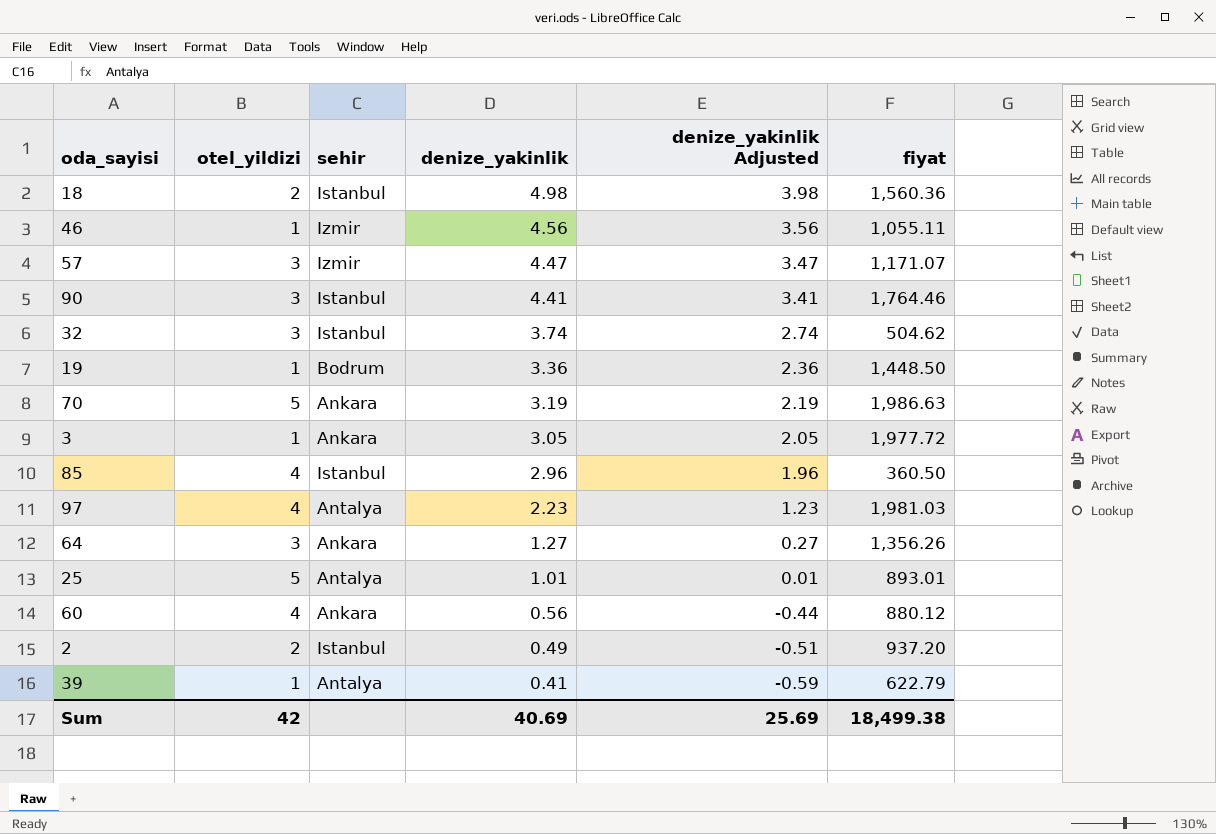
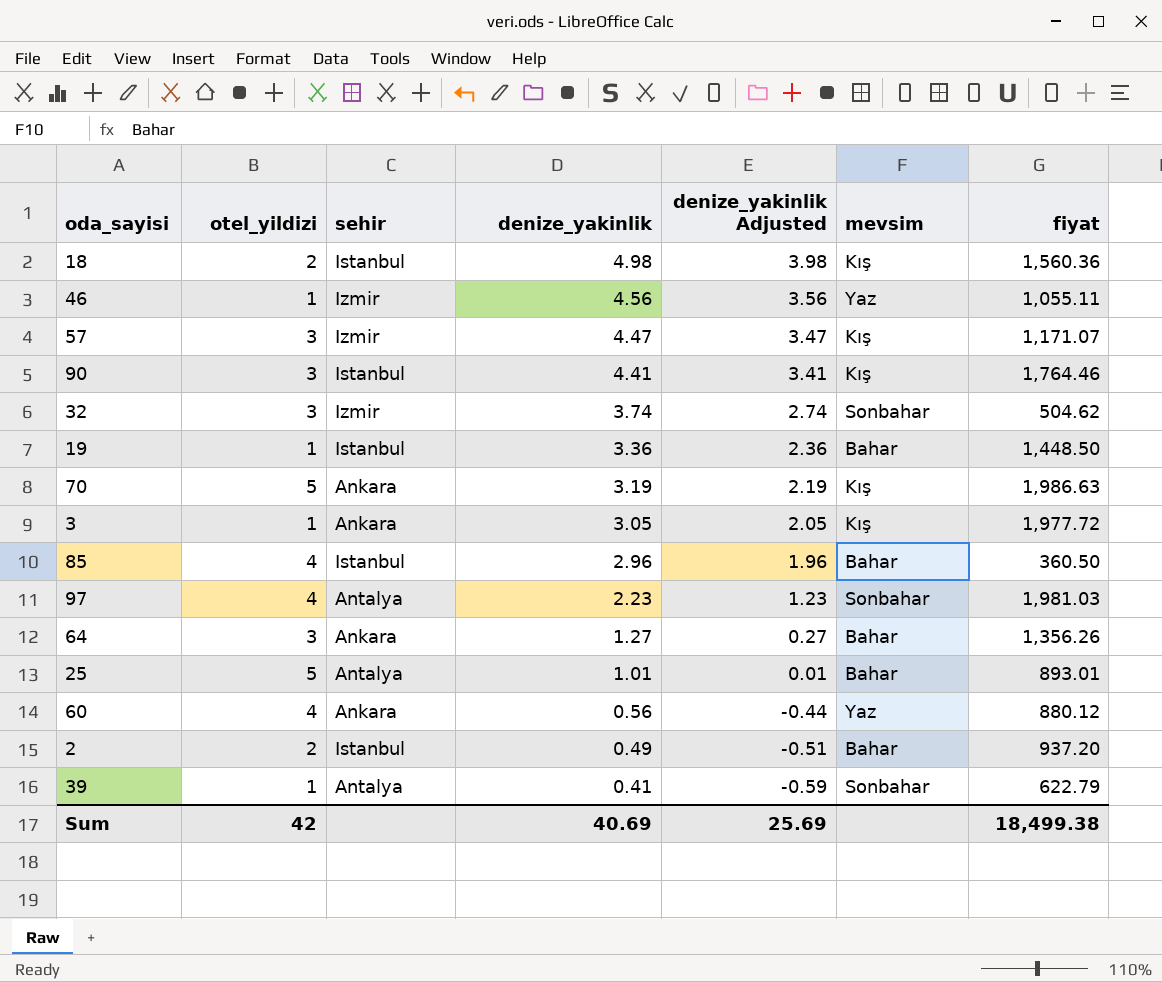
column mevsim | position: none -> 6
32 | sehir: Istanbul -> Izmir
19 | sehir: Bodrum -> Istanbul

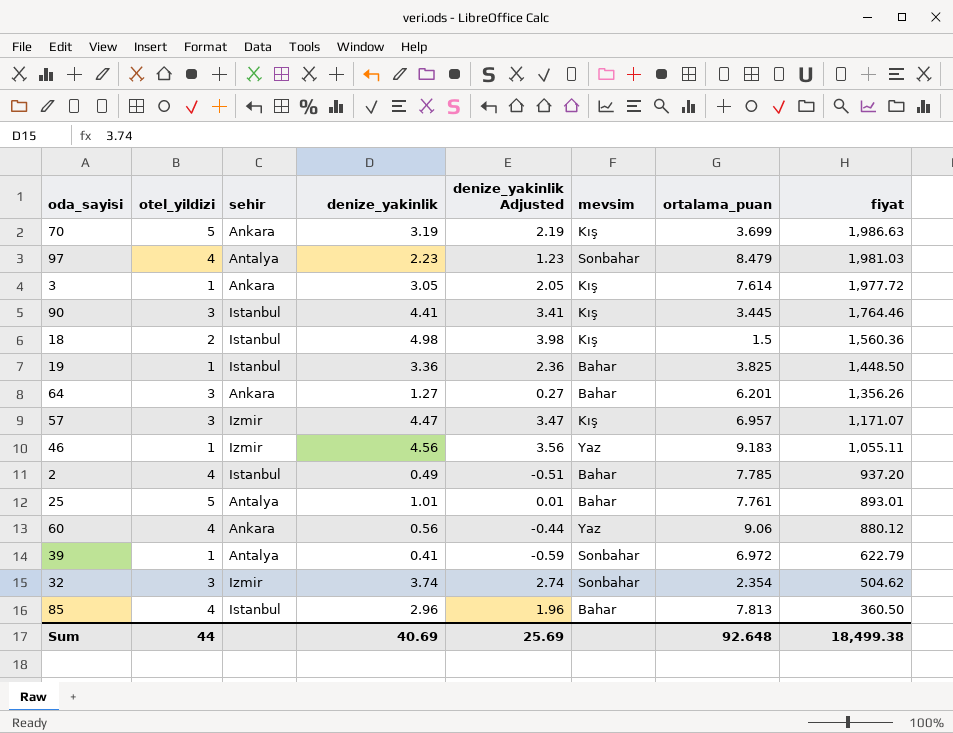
row order: denize_yakinlik descending -> fiyat descending
column ortalama_puan | position: none -> 7
2 | otel_yildizi: 2 -> 4
Sum | otel_yildizi: 42 -> 44

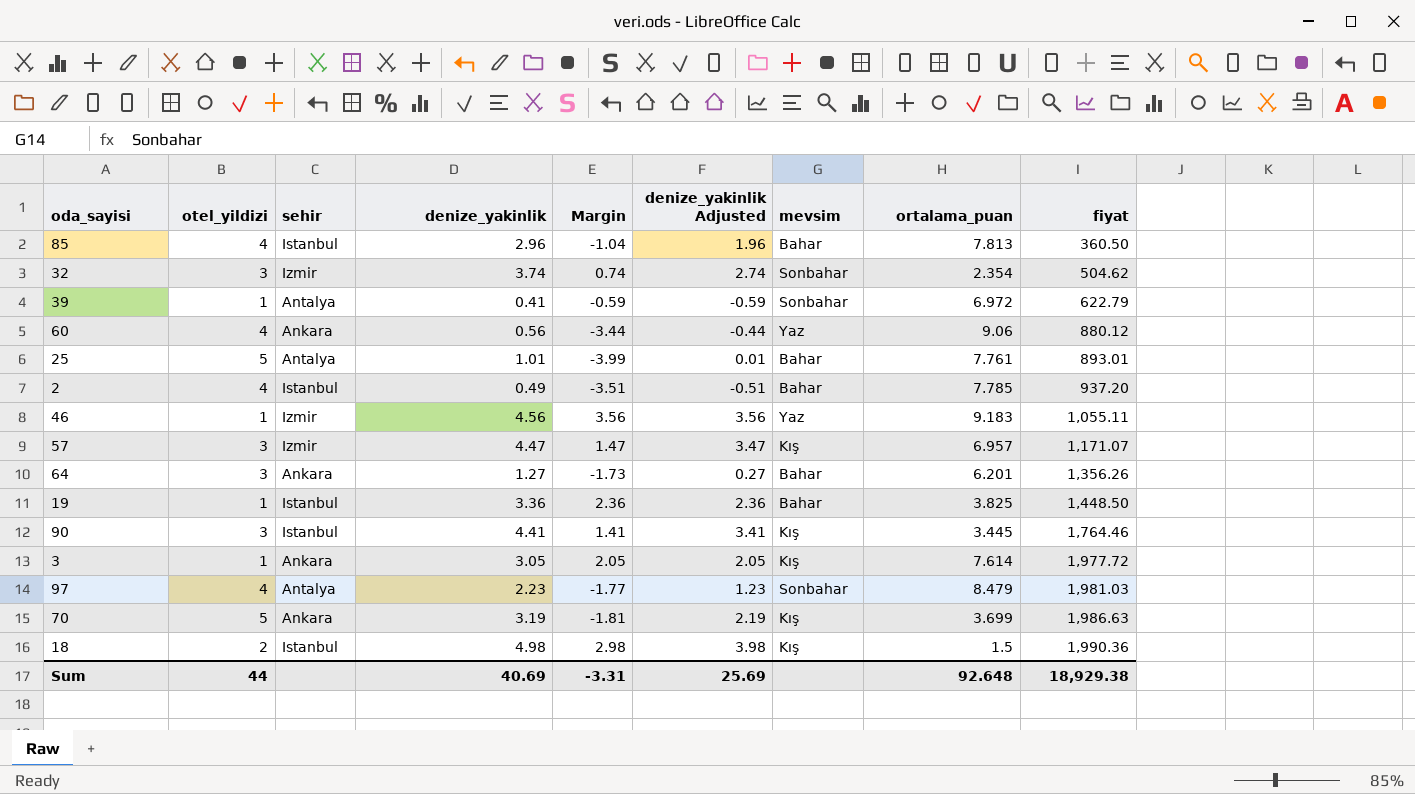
row order: fiyat descending -> fiyat ascending
column Margin | formula: none -> [denize_yakinlik] - [otel_yildizi]
18 | fiyat: 1,560.36 -> 1,990.36
Sum | fiyat: 18,499.38 -> 18,929.38

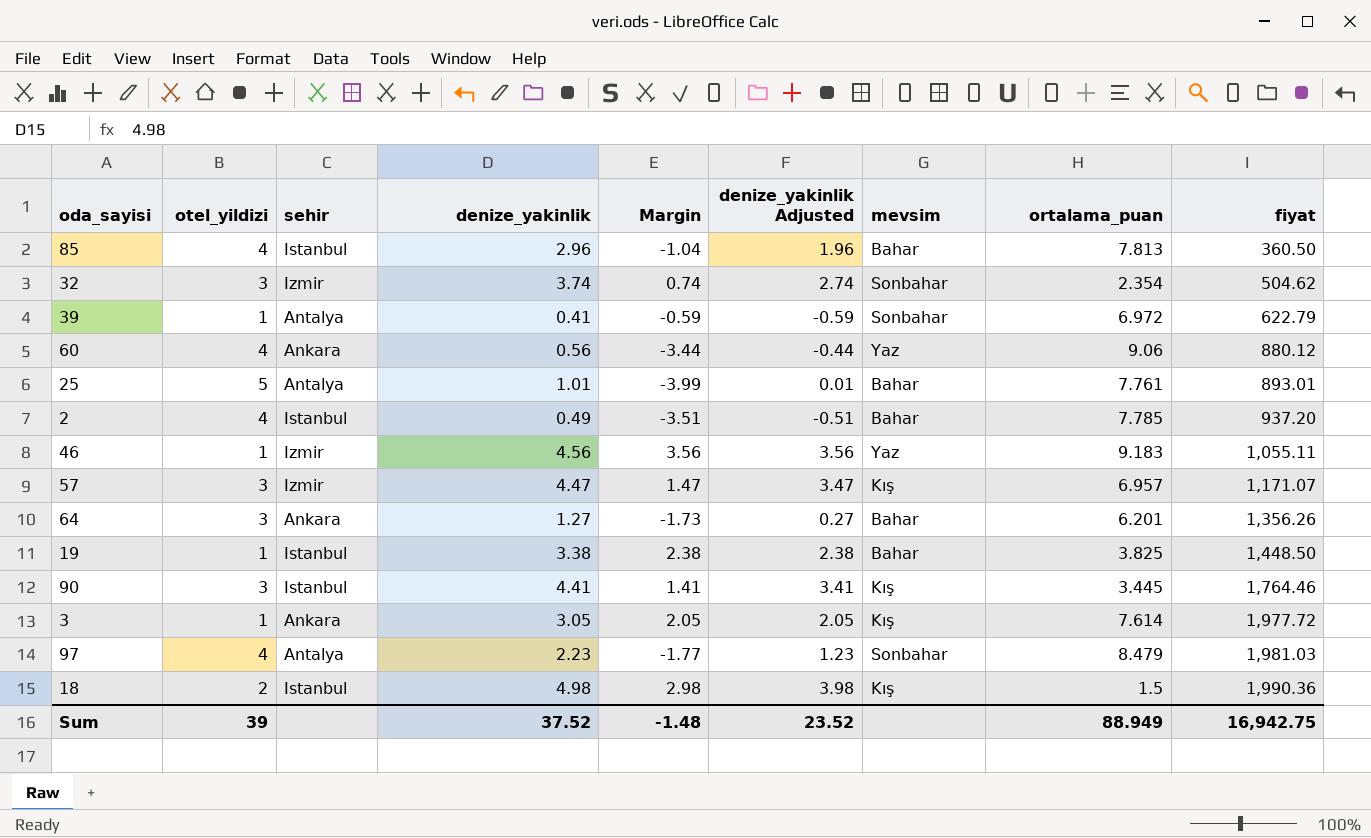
row 70: 5 | Ankara | 3.19 | -1.81 | 2.19 | Kış | 3.699 | 1,986.63 -> none
19 | denize_yakinlik: 3.36 -> 3.38
19 | Margin: 2.36 -> 2.38
19 | denize_yakinlik Adjusted: 2.36 -> 2.38
Sum | otel_yildizi: 44 -> 39
Sum | denize_yakinlik: 40.69 -> 37.52
Sum | Margin: -3.31 -> -1.48
Sum | denize_yakinlik Adjusted: 25.69 -> 23.52
Sum | ortalama_puan: 92.648 -> 88.949
Sum | fiyat: 18,929.38 -> 16,942.75

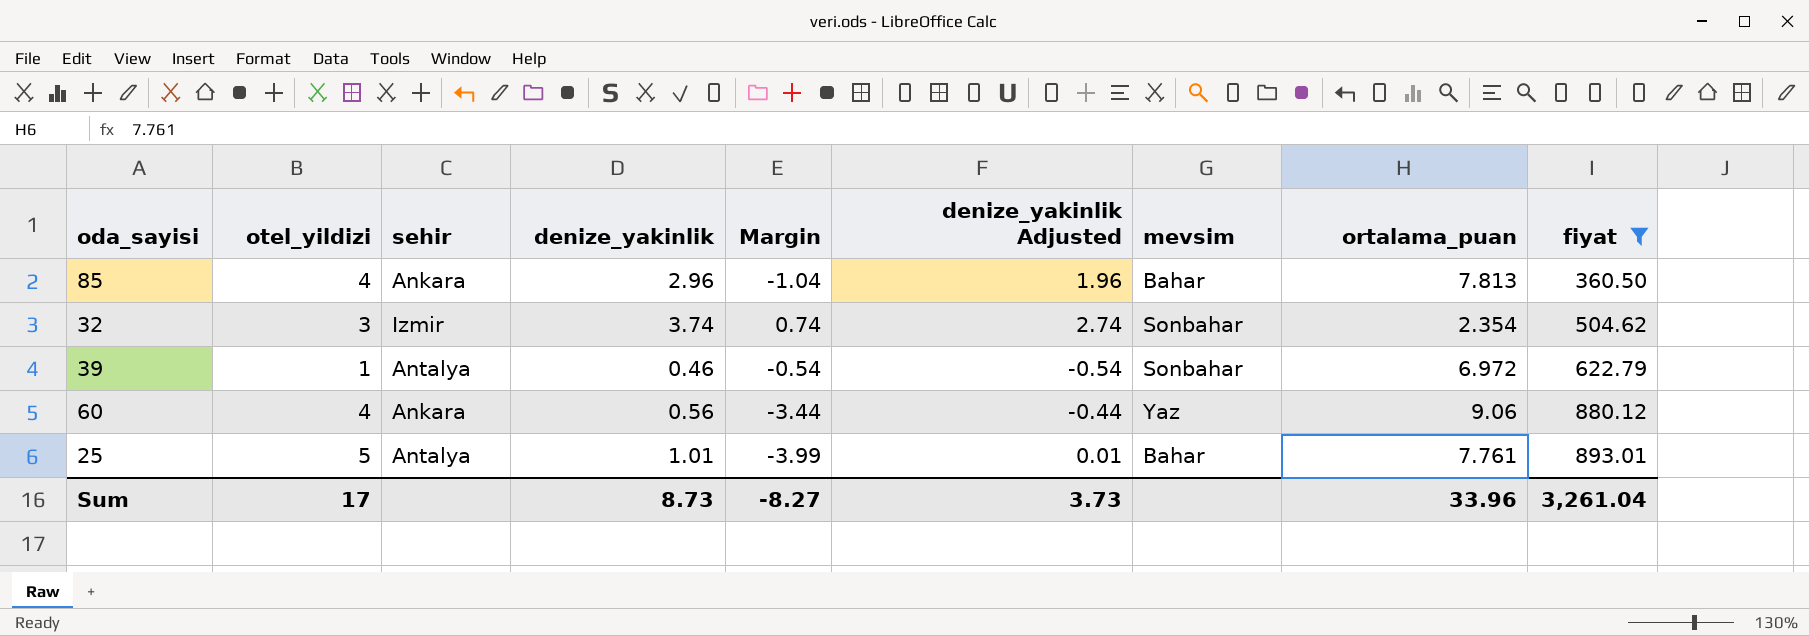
filter: none -> fiyat <= 893.01
85 | sehir: Istanbul -> Ankara
39 | denize_yakinlik: 0.41 -> 0.46
39 | Margin: -0.59 -> -0.54
39 | denize_yakinlik Adjusted: -0.59 -> -0.54
Sum | otel_yildizi: 39 -> 17
Sum | denize_yakinlik: 37.52 -> 8.73
Sum | Margin: -1.48 -> -8.27
Sum | denize_yakinlik Adjusted: 23.52 -> 3.73
Sum | ortalama_puan: 88.949 -> 33.96
Sum | fiyat: 16,942.75 -> 3,261.04

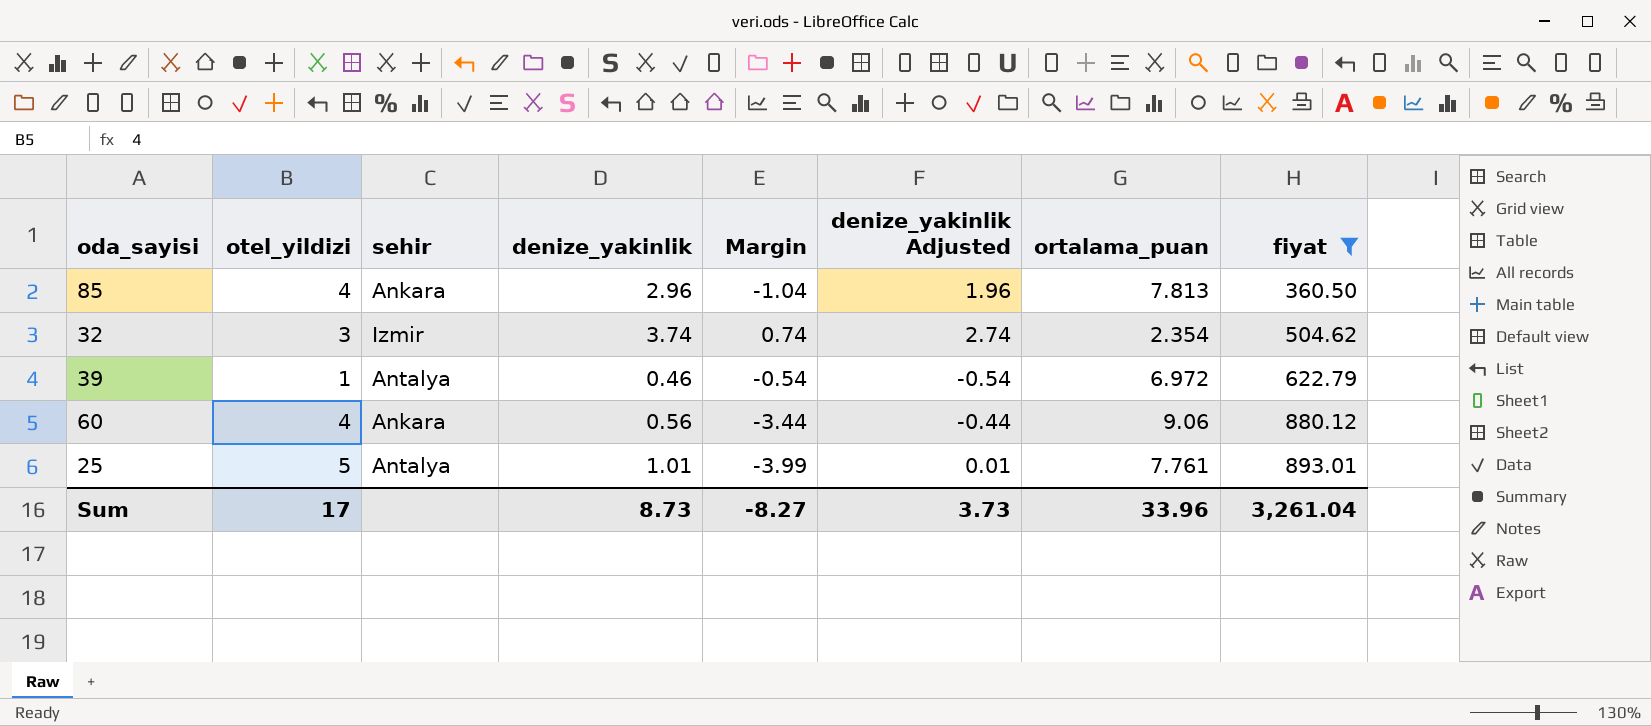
column mevsim | position: 7 -> none

